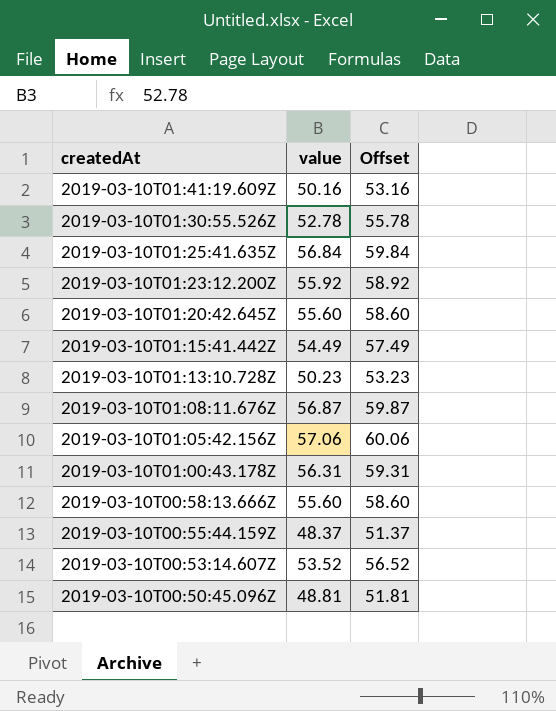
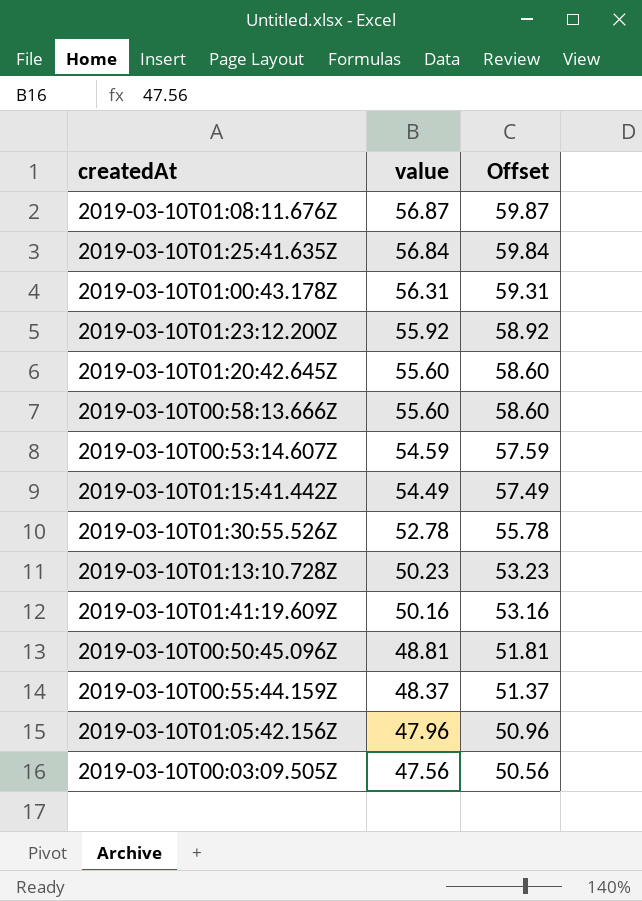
row order: createdAt descending -> value descending
2019-03-10T00:53:14.607Z | value: 53.52 -> 54.59
2019-03-10T00:53:14.607Z | Offset: 56.52 -> 57.59
2019-03-10T01:05:42.156Z | value: 57.06 -> 47.96
2019-03-10T01:05:42.156Z | Offset: 60.06 -> 50.96
row 2019-03-10T00:03:09.505Z: none -> 47.56 | 50.56

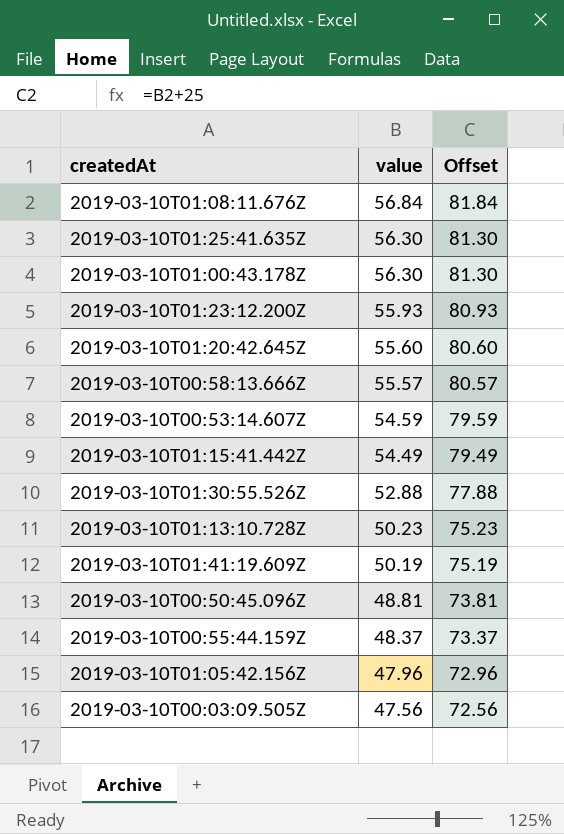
column Offset | formula: [value] + 3 -> [value] + 25
2019-03-10T01:08:11.676Z | value: 56.87 -> 56.84
2019-03-10T01:25:41.635Z | value: 56.84 -> 56.30
2019-03-10T01:00:43.178Z | value: 56.31 -> 56.30
2019-03-10T01:23:12.200Z | value: 55.92 -> 55.93
2019-03-10T00:58:13.666Z | value: 55.60 -> 55.57
2019-03-10T01:30:55.526Z | value: 52.78 -> 52.88
2019-03-10T01:41:19.609Z | value: 50.16 -> 50.19

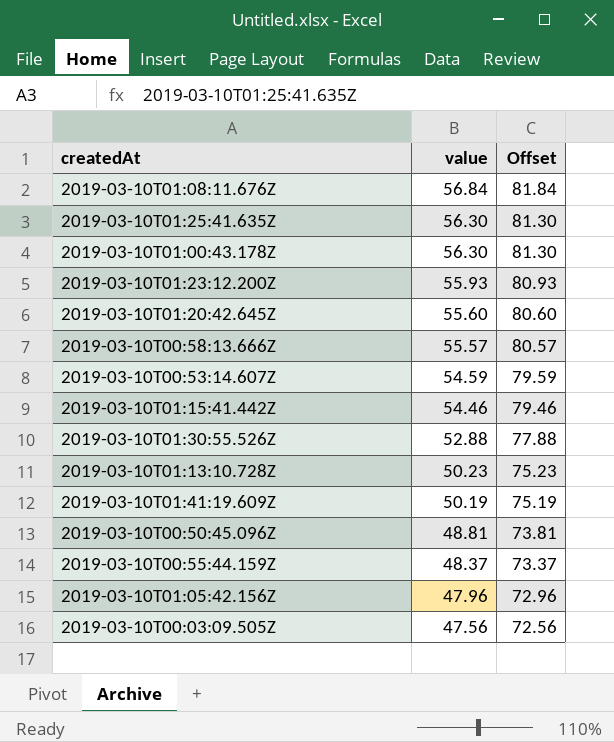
2019-03-10T01:15:41.442Z | value: 54.49 -> 54.46
2019-03-10T01:15:41.442Z | Offset: 79.49 -> 79.46

